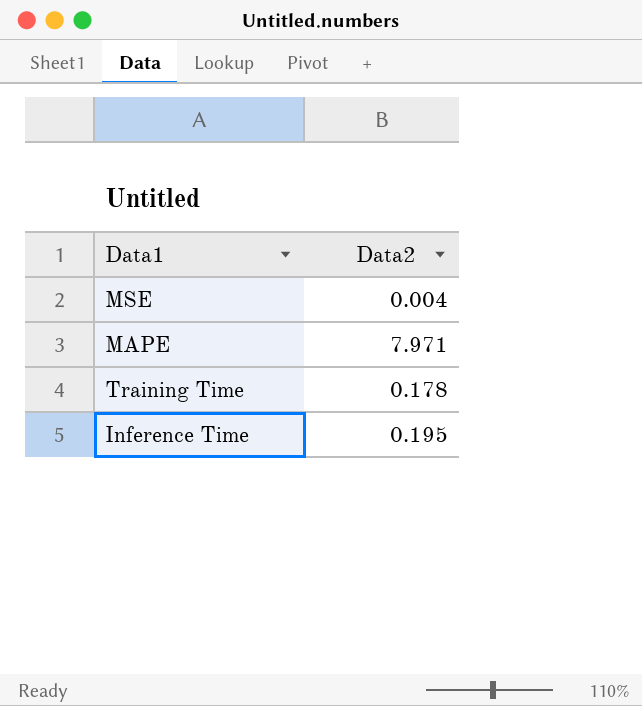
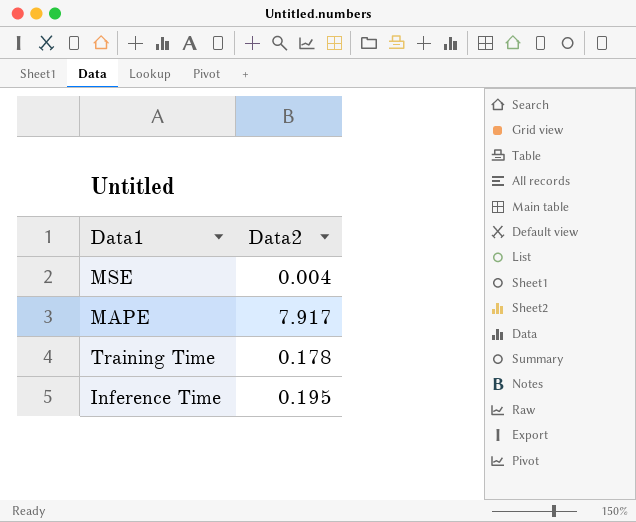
MAPE | Data2: 7.971 -> 7.917

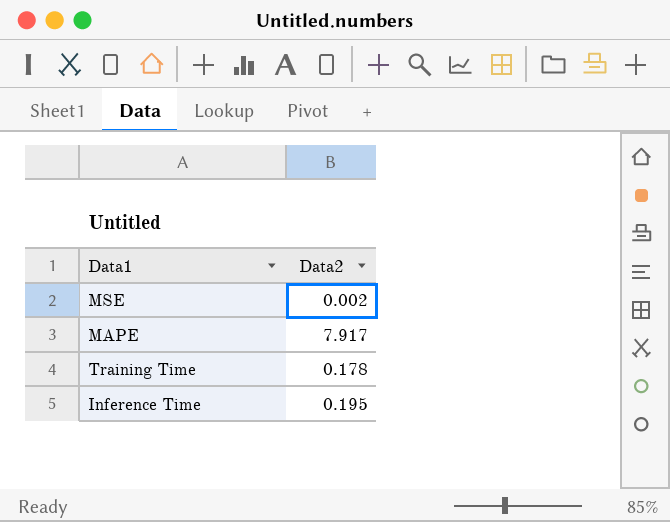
MSE | Data2: 0.004 -> 0.002

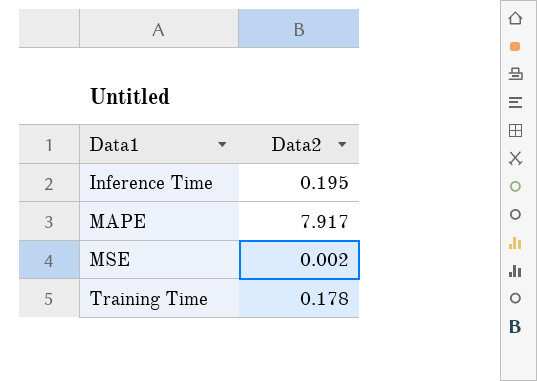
row order: none -> Data1 ascending

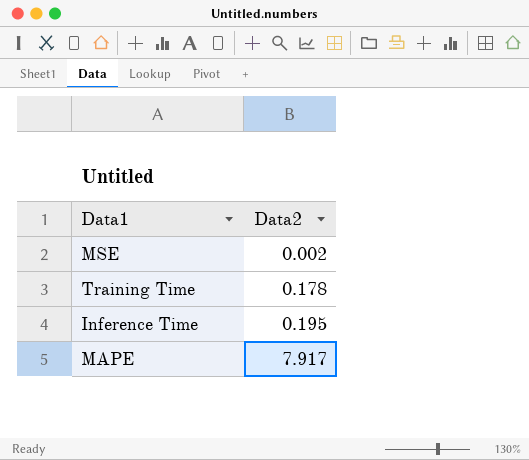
row order: Data1 ascending -> Data2 ascending

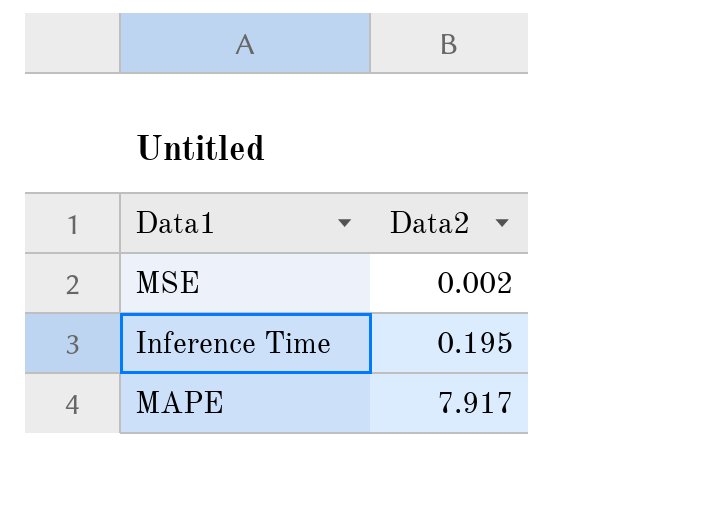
row Training Time: 0.178 -> none

